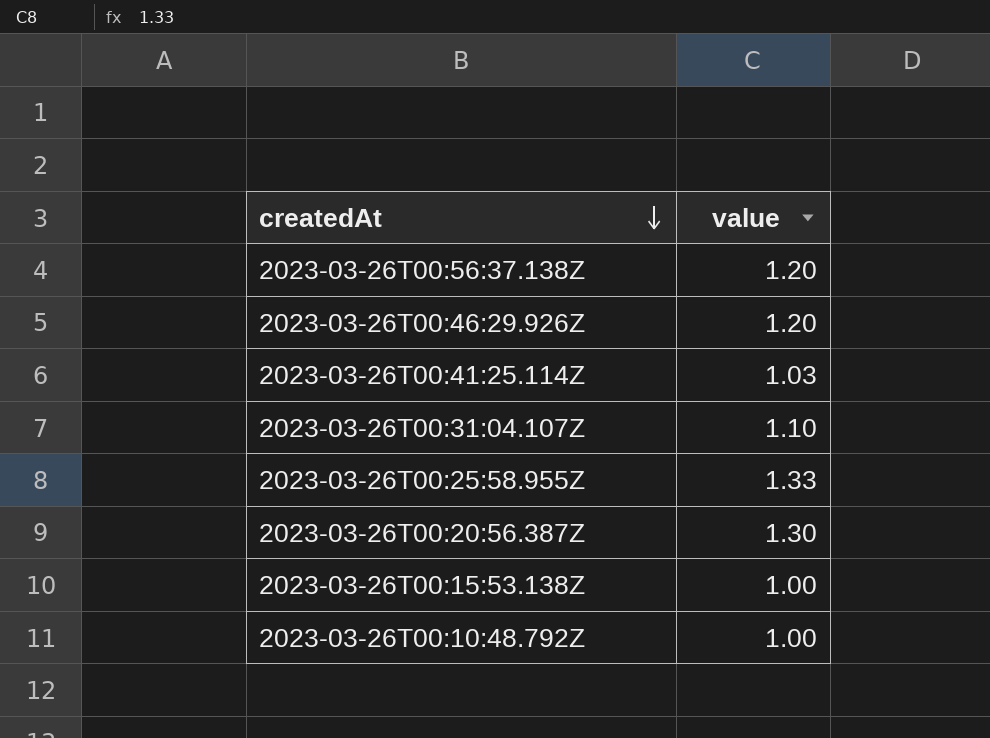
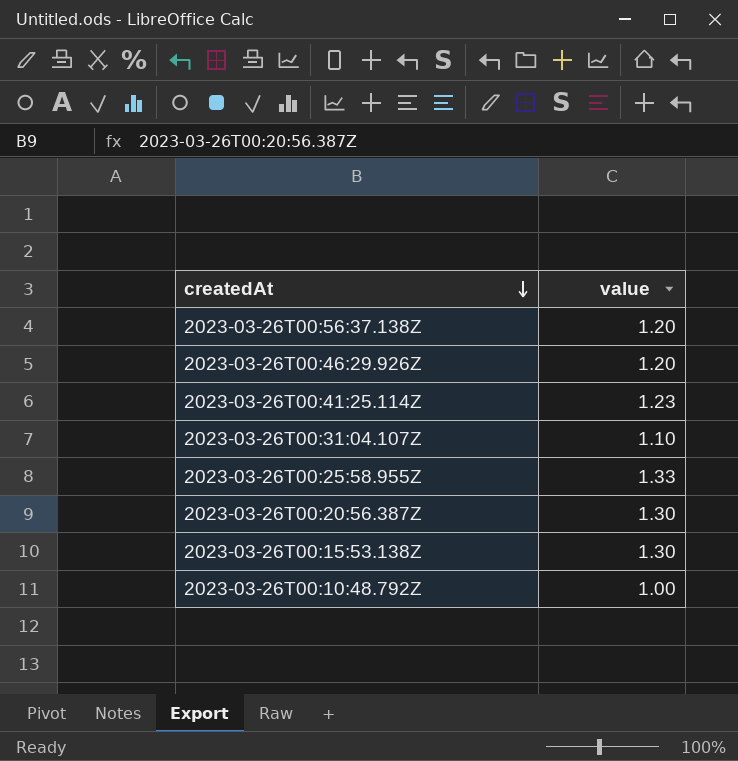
2023-03-26T00:41:25.114Z | value: 1.03 -> 1.23
2023-03-26T00:15:53.138Z | value: 1.00 -> 1.30

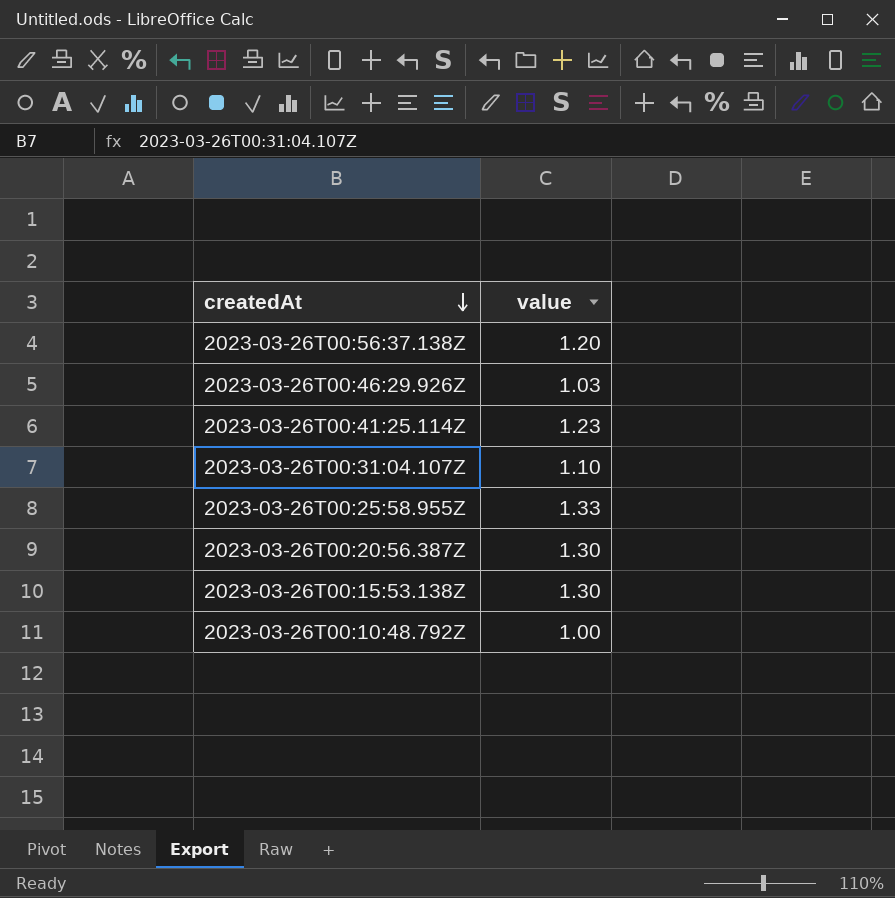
2023-03-26T00:46:29.926Z | value: 1.20 -> 1.03

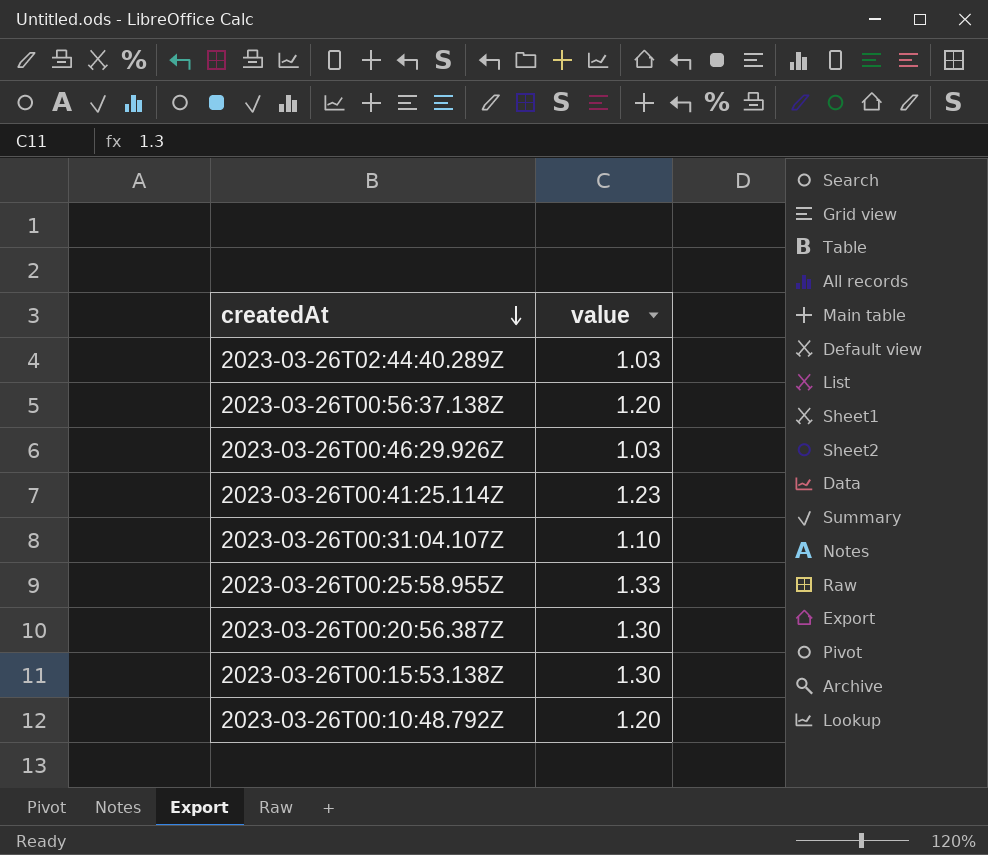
row 2023-03-26T02:44:40.289Z: none -> 1.03
2023-03-26T00:10:48.792Z | value: 1.00 -> 1.20

